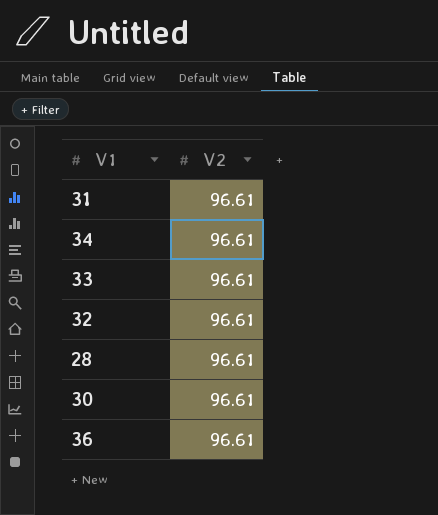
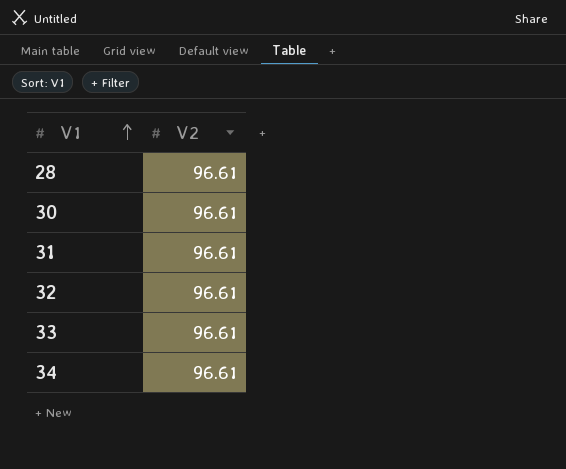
row order: none -> V1 ascending
row 36: 96.61 -> none

